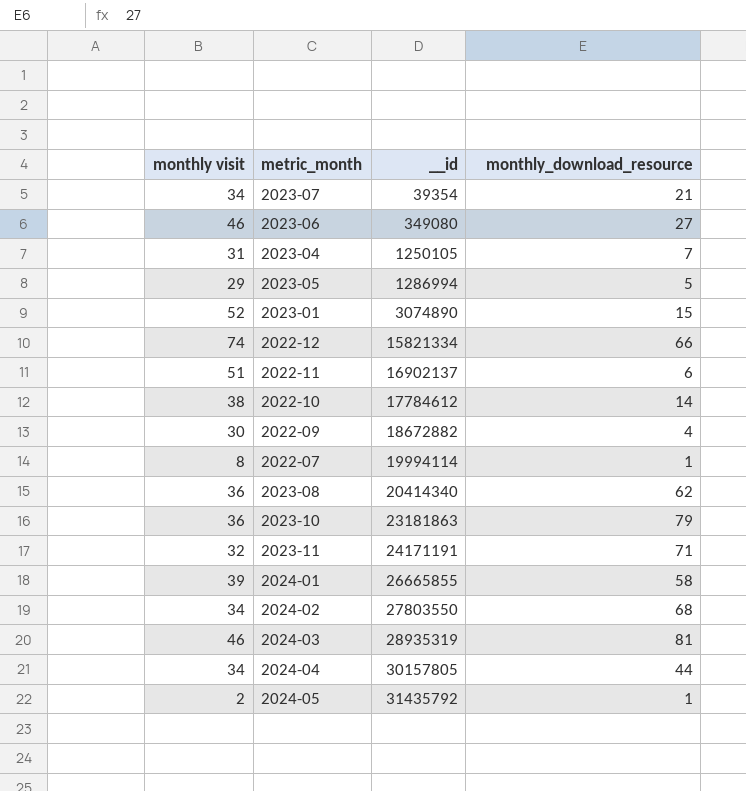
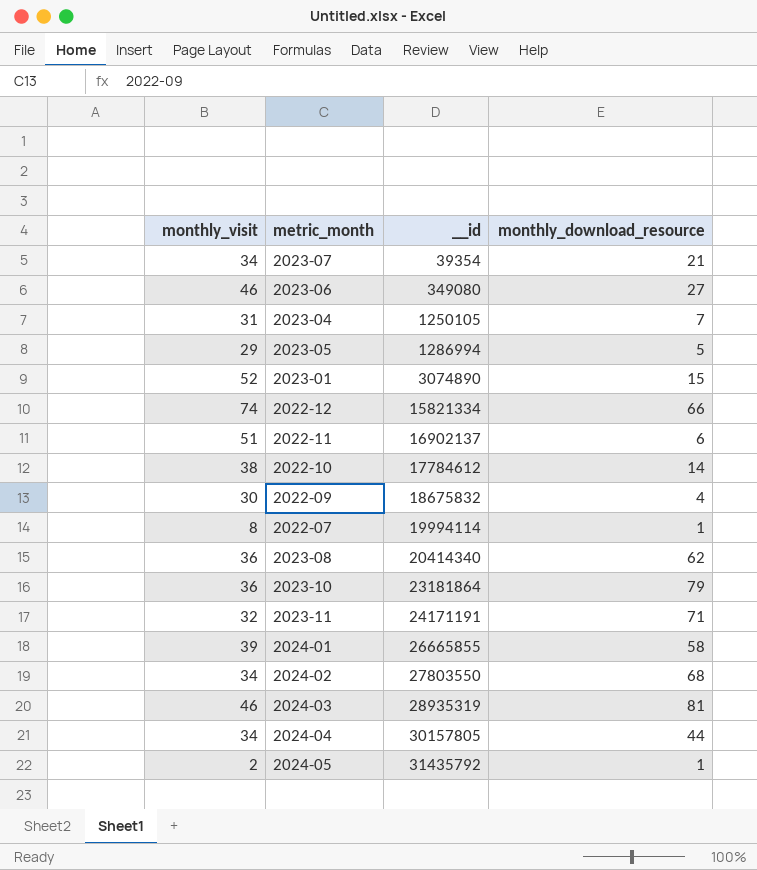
column name: monthly visit -> monthly_visit
2022-09 | __id: 18672882 -> 18675832
2023-10 | __id: 23181863 -> 23181864

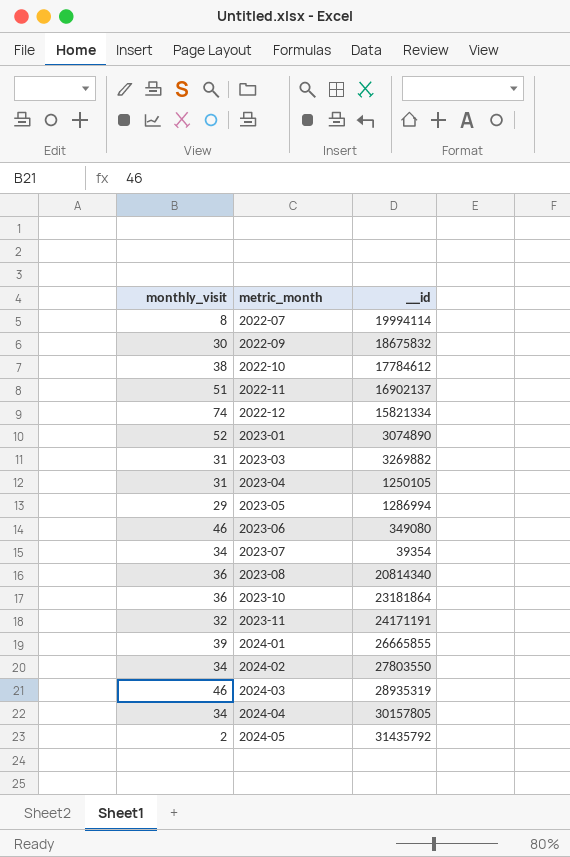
row order: __id ascending -> metric_month ascending
column monthly_download_resource | position: 4 -> none
row 2023-03: none -> 31 | 3269882
2023-08 | __id: 20414340 -> 20814340

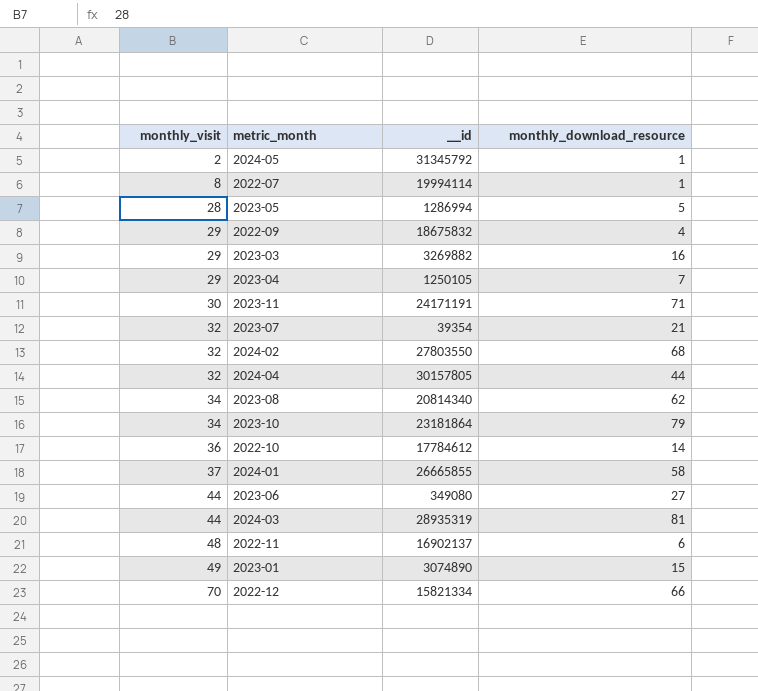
row order: metric_month ascending -> monthly_visit ascending
column monthly_download_resource | position: none -> 4
2024-05 | __id: 31435792 -> 31345792
2023-05 | monthly_visit: 29 -> 28
2022-09 | monthly_visit: 30 -> 29
2023-03 | monthly_visit: 31 -> 29
2023-04 | monthly_visit: 31 -> 29
2023-11 | monthly_visit: 32 -> 30
2023-07 | monthly_visit: 34 -> 32
2024-02 | monthly_visit: 34 -> 32
2024-04 | monthly_visit: 34 -> 32
2023-08 | monthly_visit: 36 -> 34
2023-10 | monthly_visit: 36 -> 34
2022-10 | monthly_visit: 38 -> 36
2024-01 | monthly_visit: 39 -> 37
2023-06 | monthly_visit: 46 -> 44
2024-03 | monthly_visit: 46 -> 44
2022-11 | monthly_visit: 51 -> 48
2023-01 | monthly_visit: 52 -> 49
2022-12 | monthly_visit: 74 -> 70

